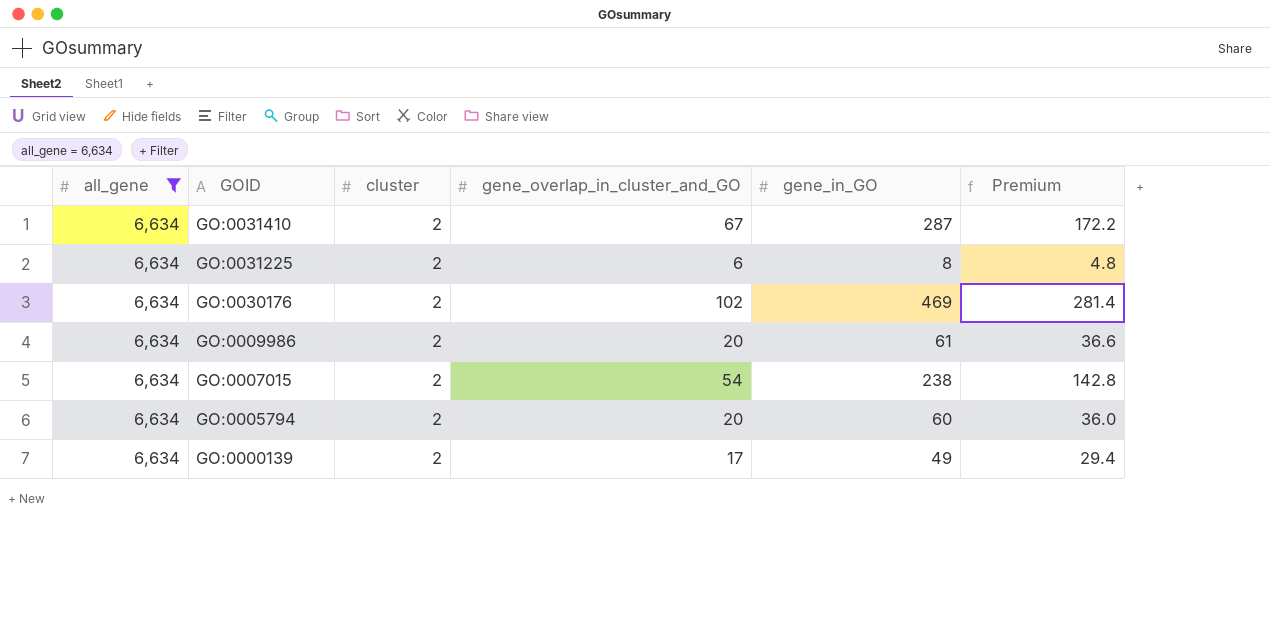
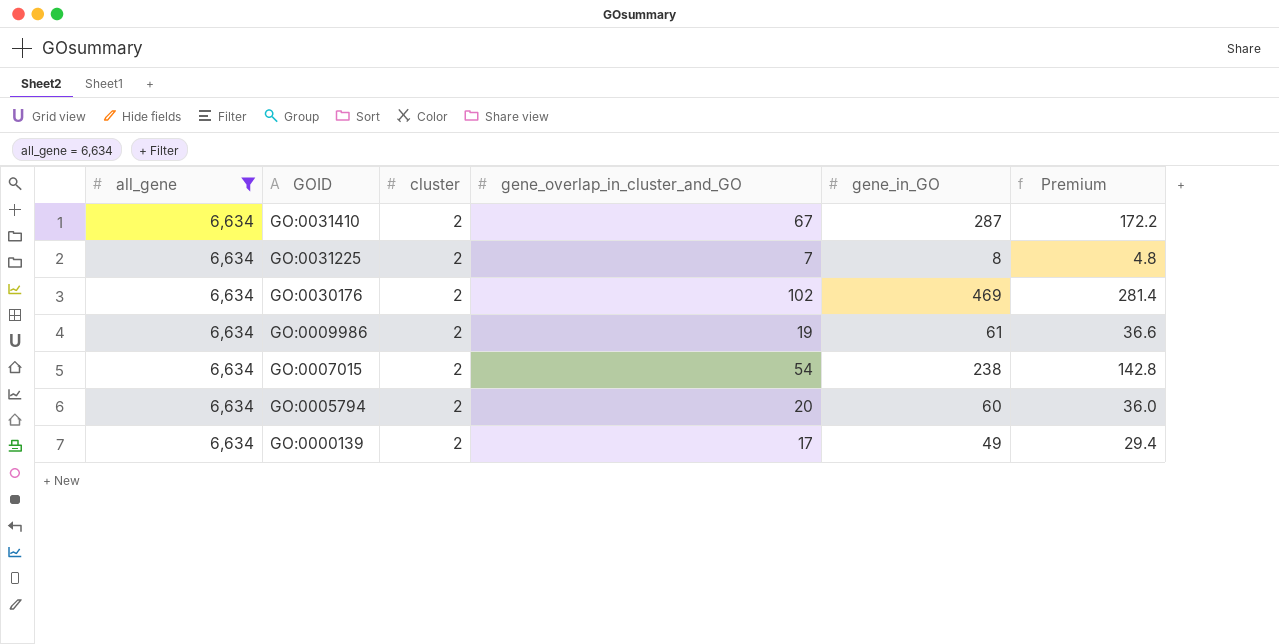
GO:0031225 | gene_overlap_in_cluster_and_GO: 6 -> 7
GO:0009986 | gene_overlap_in_cluster_and_GO: 20 -> 19

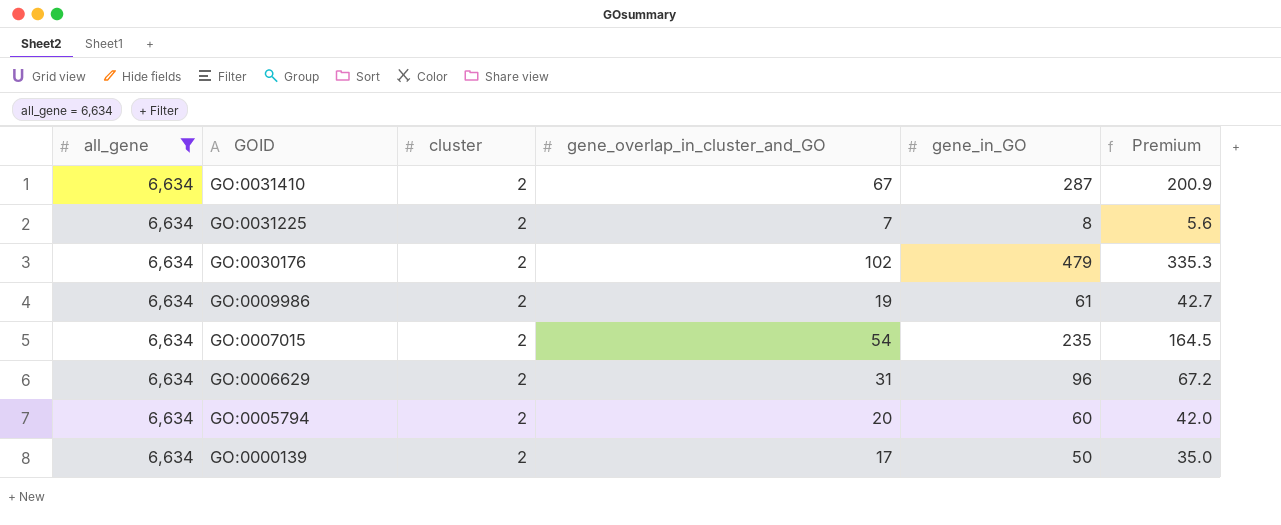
column Premium | formula: [gene_in_GO] * 0.6 -> [gene_in_GO] * 0.7
GO:0030176 | gene_in_GO: 469 -> 479
GO:0007015 | gene_in_GO: 238 -> 235
row GO:0006629: none -> 6,634 | 2 | 31 | 96 | 67.2
GO:0000139 | gene_in_GO: 49 -> 50

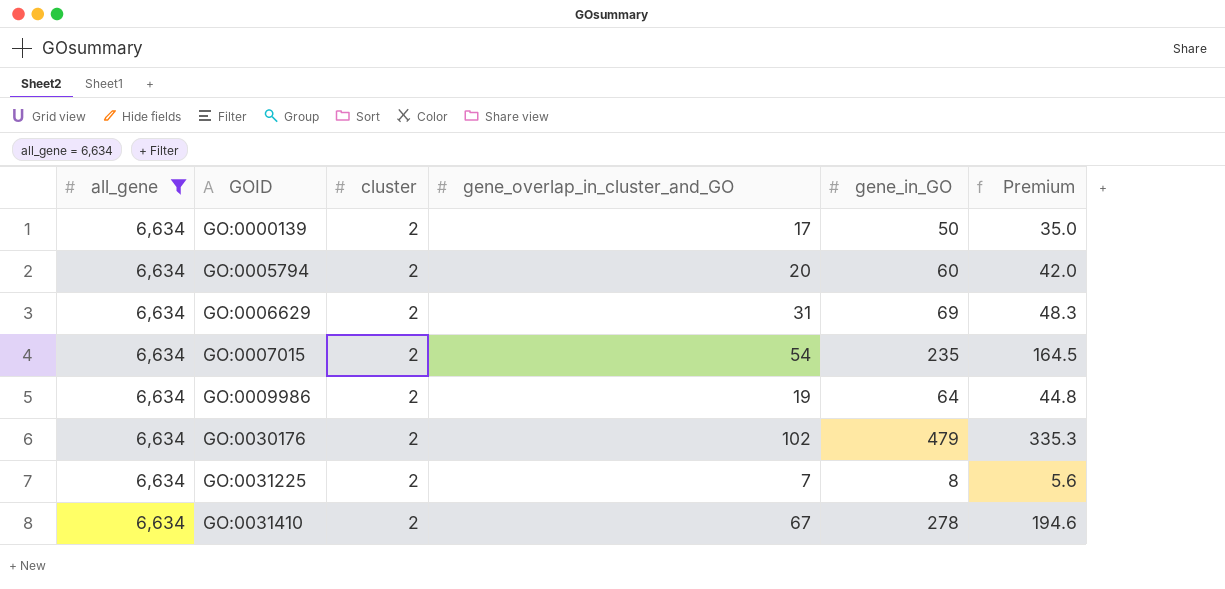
row order: GOID descending -> GOID ascending
GO:0006629 | gene_in_GO: 96 -> 69
GO:0006629 | Premium: 67.2 -> 48.3
GO:0009986 | gene_in_GO: 61 -> 64
GO:0009986 | Premium: 42.7 -> 44.8
GO:0031410 | gene_in_GO: 287 -> 278
GO:0031410 | Premium: 200.9 -> 194.6

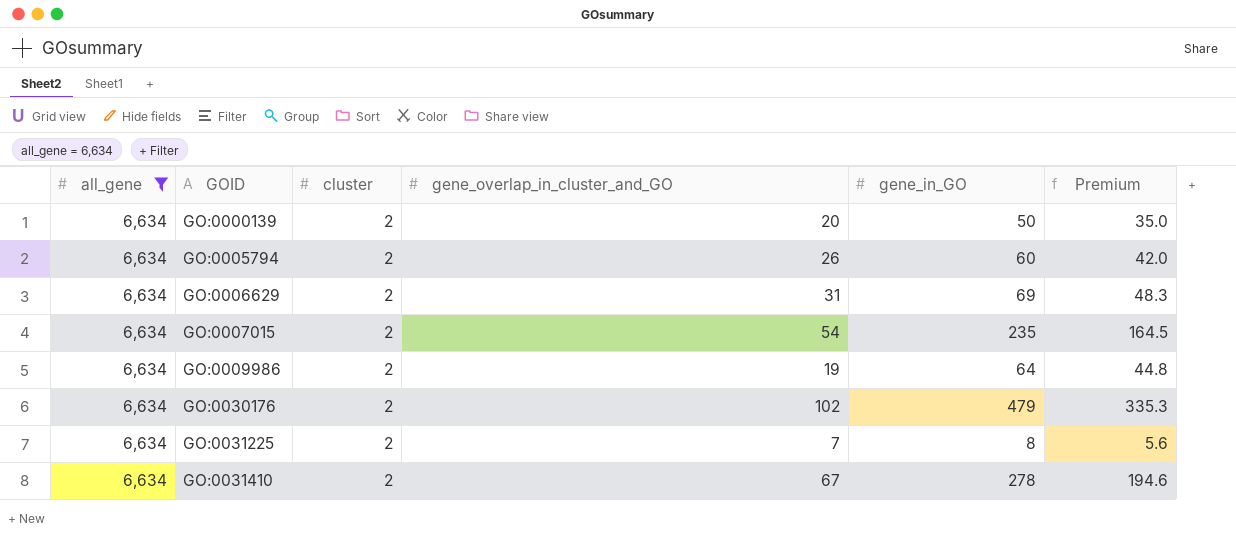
GO:0000139 | gene_overlap_in_cluster_and_GO: 17 -> 20
GO:0005794 | gene_overlap_in_cluster_and_GO: 20 -> 26

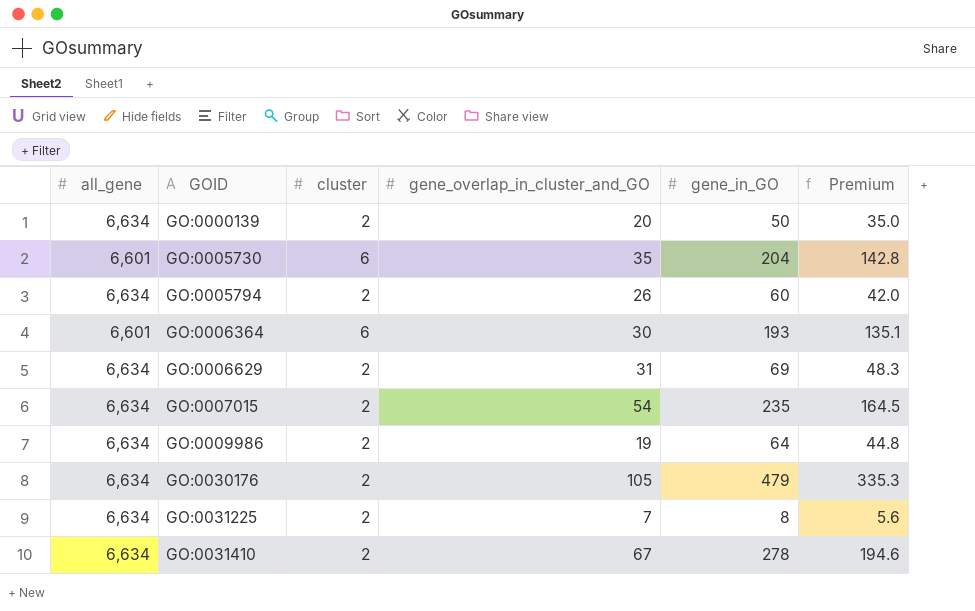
filter: all_gene = 6,634 -> none
GO:0030176 | gene_overlap_in_cluster_and_GO: 102 -> 105

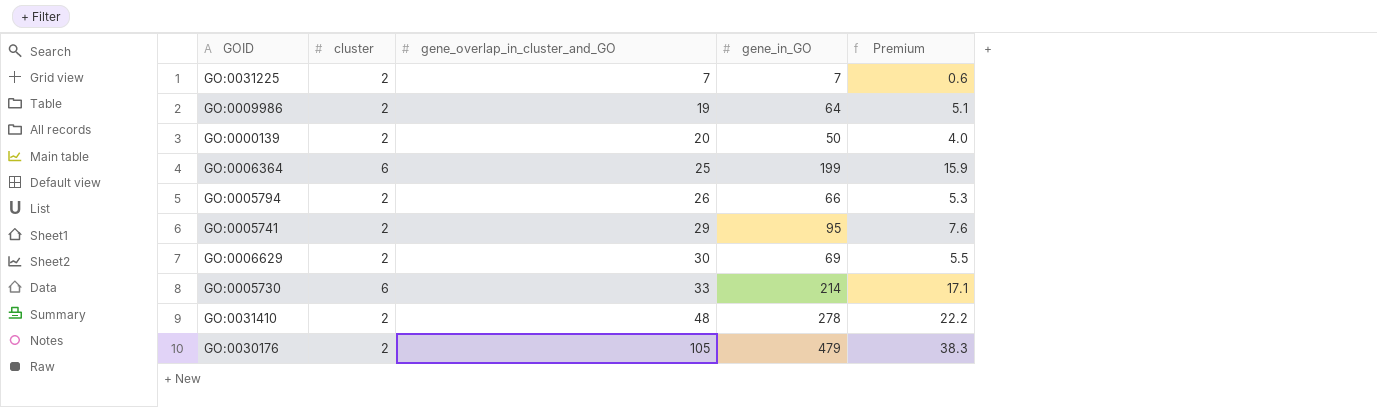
row order: GOID ascending -> gene_overlap_in_cluster_and_GO ascending
column all_gene | position: 1 -> none
column Premium | formula: [gene_in_GO] * 0.7 -> [gene_in_GO] * 0.08
row GO:0007015: 6,634 | 2 | 54 | 235 | 164.5 -> none
GO:0031225 | gene_in_GO: 8 -> 7
GO:0006364 | gene_overlap_in_cluster_and_GO: 30 -> 25
GO:0006364 | gene_in_GO: 193 -> 199
GO:0005794 | gene_in_GO: 60 -> 66
row GO:0005741: none -> 2 | 29 | 95 | 7.6
GO:0006629 | gene_overlap_in_cluster_and_GO: 31 -> 30
GO:0005730 | gene_overlap_in_cluster_and_GO: 35 -> 33
GO:0005730 | gene_in_GO: 204 -> 214
GO:0031410 | gene_overlap_in_cluster_and_GO: 67 -> 48

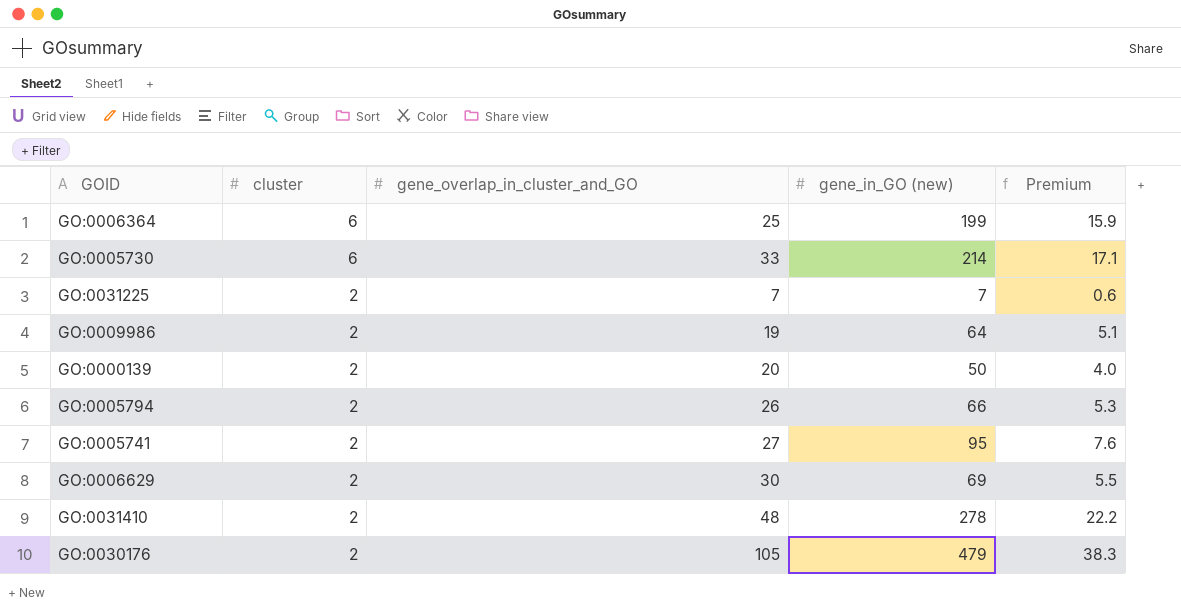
row order: gene_overlap_in_cluster_and_GO ascending -> cluster descending
column name: gene_in_GO -> gene_in_GO (new)
GO:0005741 | gene_overlap_in_cluster_and_GO: 29 -> 27

